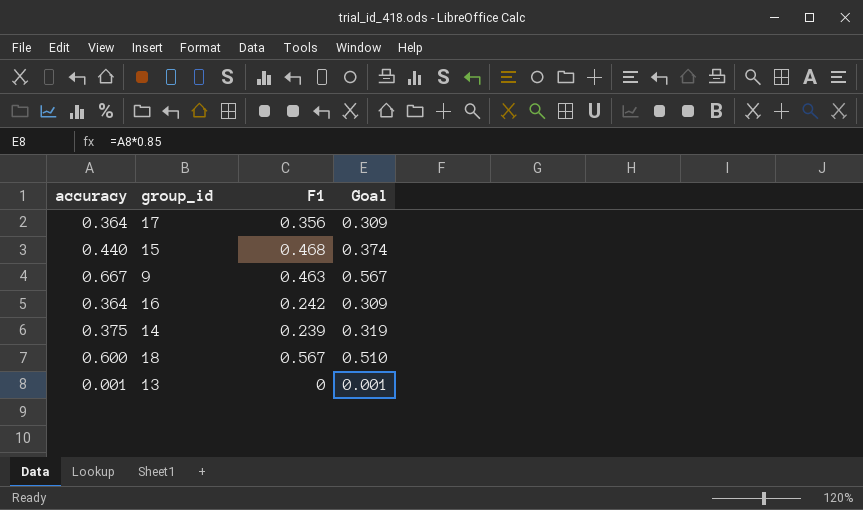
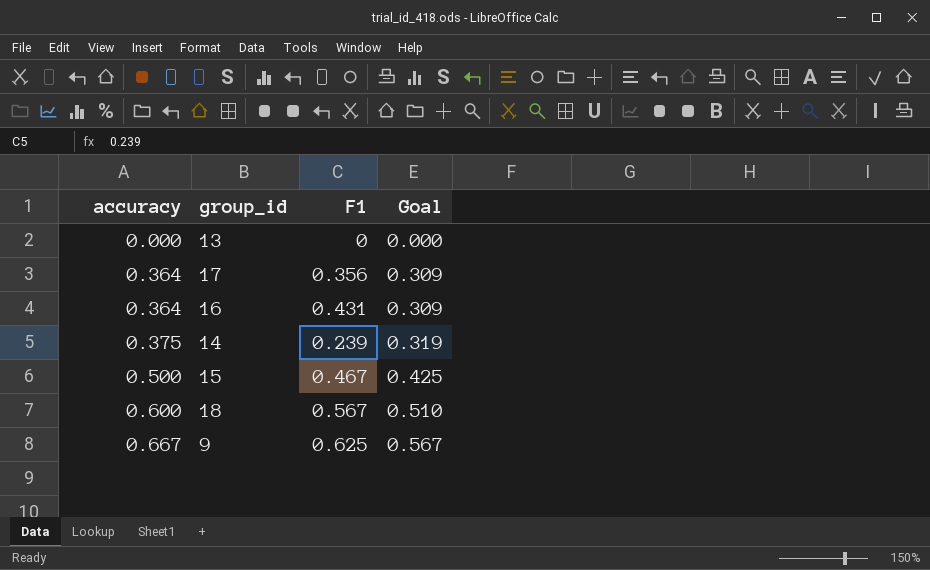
row order: none -> accuracy ascending
13 | accuracy: 0.001 -> 0.000
13 | Goal: 0.001 -> 0.000
16 | F1: 0.242 -> 0.431
15 | accuracy: 0.440 -> 0.500
15 | F1: 0.468 -> 0.467
15 | Goal: 0.374 -> 0.425
9 | F1: 0.463 -> 0.625

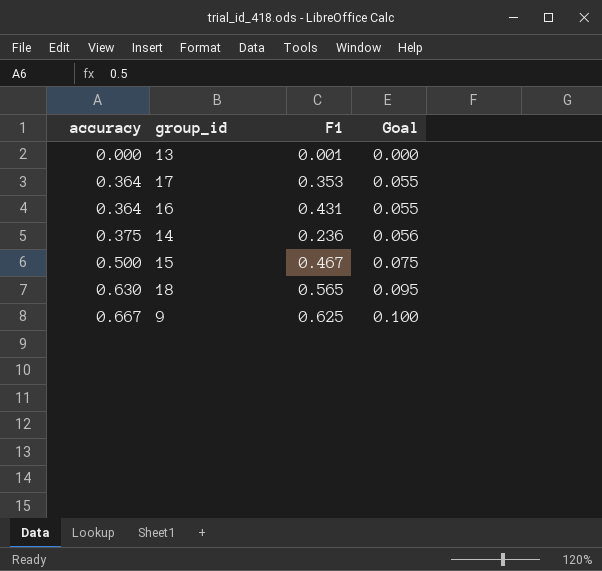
column Goal | formula: [accuracy] * 0.85 -> [accuracy] * 0.15
13 | F1: 0 -> 0.001
17 | F1: 0.356 -> 0.353
14 | F1: 0.239 -> 0.236
18 | accuracy: 0.600 -> 0.630
18 | F1: 0.567 -> 0.565

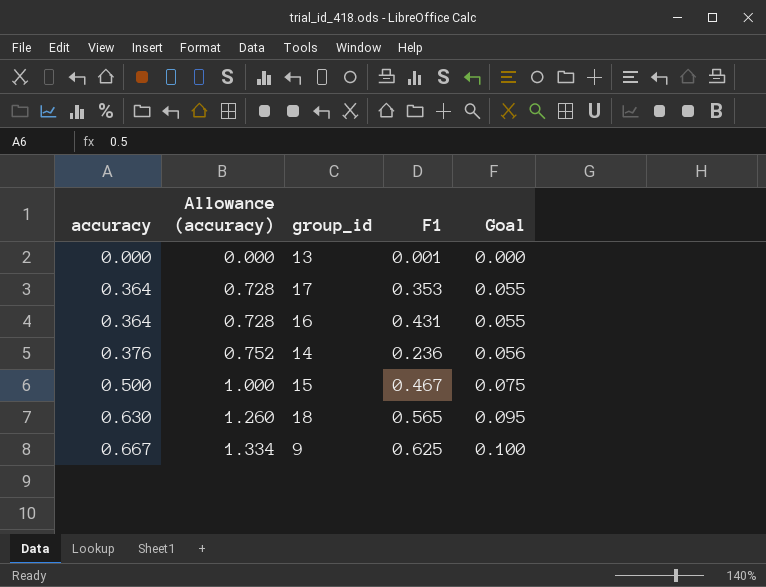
column Allowance (accuracy) | formula: none -> [accuracy] * 2
14 | accuracy: 0.375 -> 0.376

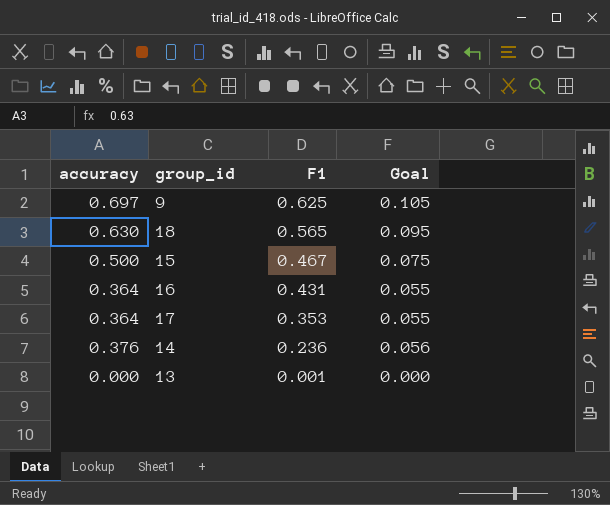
row order: accuracy ascending -> F1 descending
column Allowance (accuracy) | formula: [accuracy] * 2 -> none
9 | accuracy: 0.667 -> 0.697
9 | Goal: 0.100 -> 0.105

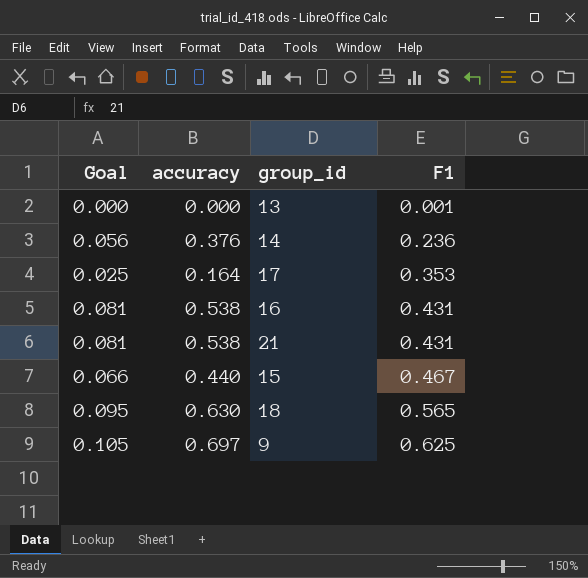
row order: F1 descending -> F1 ascending
column Goal | position: 4 -> 1
17 | Goal: 0.055 -> 0.025
17 | accuracy: 0.364 -> 0.164
16 | Goal: 0.055 -> 0.081
16 | accuracy: 0.364 -> 0.538
row 21: none -> 0.081 | 0.538 | 0.431
15 | Goal: 0.075 -> 0.066
15 | accuracy: 0.500 -> 0.440

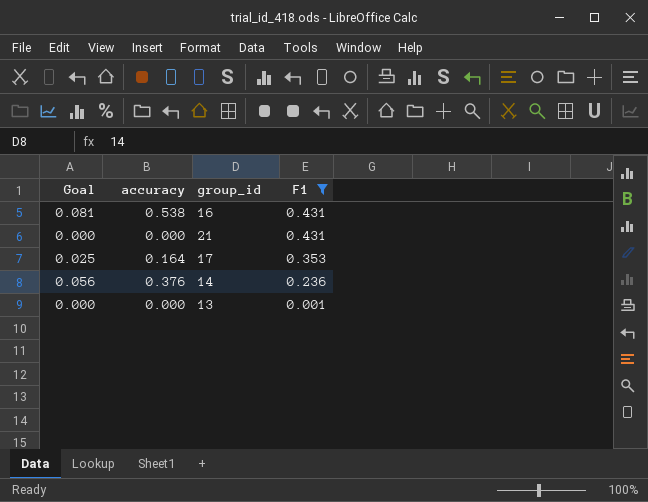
filter: none -> F1 <= 0.431
row order: F1 ascending -> F1 descending
21 | Goal: 0.081 -> 0.000
21 | accuracy: 0.538 -> 0.000

